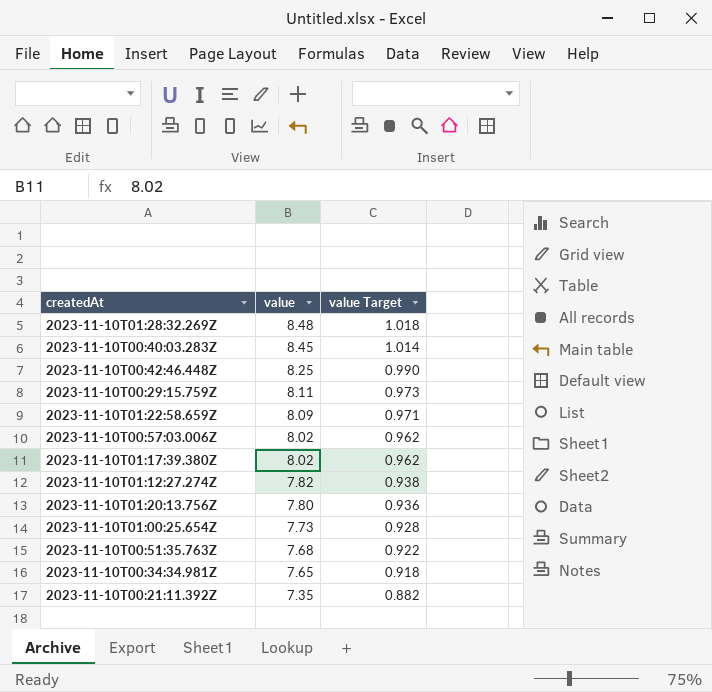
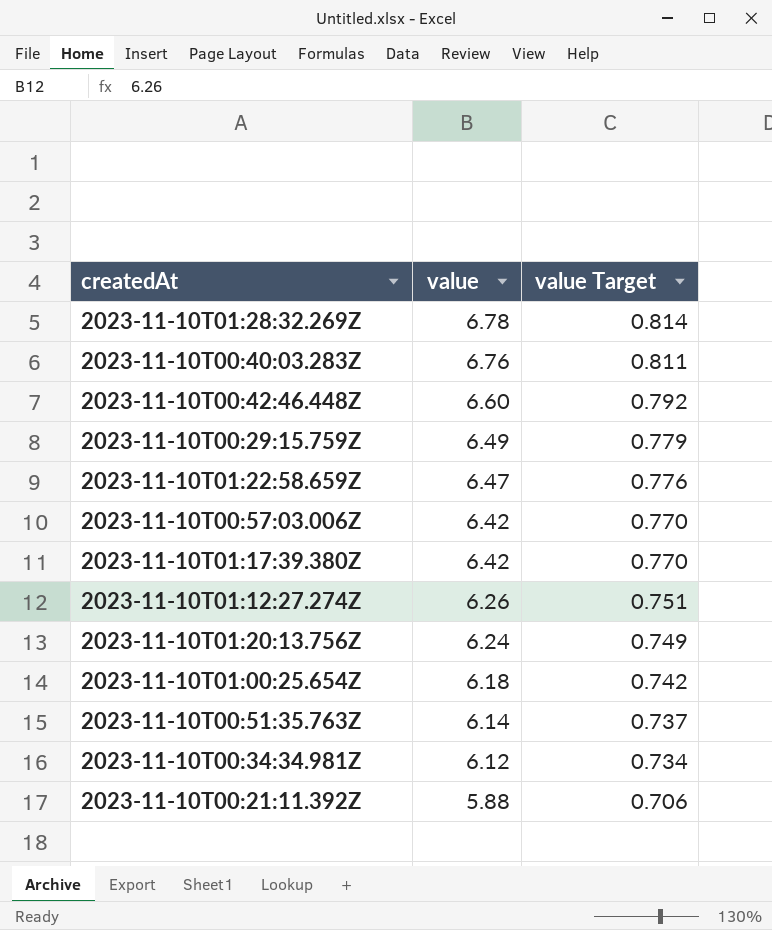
2023-11-10T01:28:32.269Z | value: 8.48 -> 6.78
2023-11-10T01:28:32.269Z | value Target: 1.018 -> 0.814
2023-11-10T00:40:03.283Z | value: 8.45 -> 6.76
2023-11-10T00:40:03.283Z | value Target: 1.014 -> 0.811
2023-11-10T00:42:46.448Z | value: 8.25 -> 6.60
2023-11-10T00:42:46.448Z | value Target: 0.990 -> 0.792
2023-11-10T00:29:15.759Z | value: 8.11 -> 6.49
2023-11-10T00:29:15.759Z | value Target: 0.973 -> 0.779
2023-11-10T01:22:58.659Z | value: 8.09 -> 6.47
2023-11-10T01:22:58.659Z | value Target: 0.971 -> 0.776
2023-11-10T00:57:03.006Z | value: 8.02 -> 6.42
2023-11-10T00:57:03.006Z | value Target: 0.962 -> 0.770
2023-11-10T01:17:39.380Z | value: 8.02 -> 6.42
2023-11-10T01:17:39.380Z | value Target: 0.962 -> 0.770
2023-11-10T01:12:27.274Z | value: 7.82 -> 6.26
2023-11-10T01:12:27.274Z | value Target: 0.938 -> 0.751
2023-11-10T01:20:13.756Z | value: 7.80 -> 6.24
2023-11-10T01:20:13.756Z | value Target: 0.936 -> 0.749
2023-11-10T01:00:25.654Z | value: 7.73 -> 6.18
2023-11-10T01:00:25.654Z | value Target: 0.928 -> 0.742
2023-11-10T00:51:35.763Z | value: 7.68 -> 6.14
2023-11-10T00:51:35.763Z | value Target: 0.922 -> 0.737
2023-11-10T00:34:34.981Z | value: 7.65 -> 6.12
2023-11-10T00:34:34.981Z | value Target: 0.918 -> 0.734
2023-11-10T00:21:11.392Z | value: 7.35 -> 5.88
2023-11-10T00:21:11.392Z | value Target: 0.882 -> 0.706

